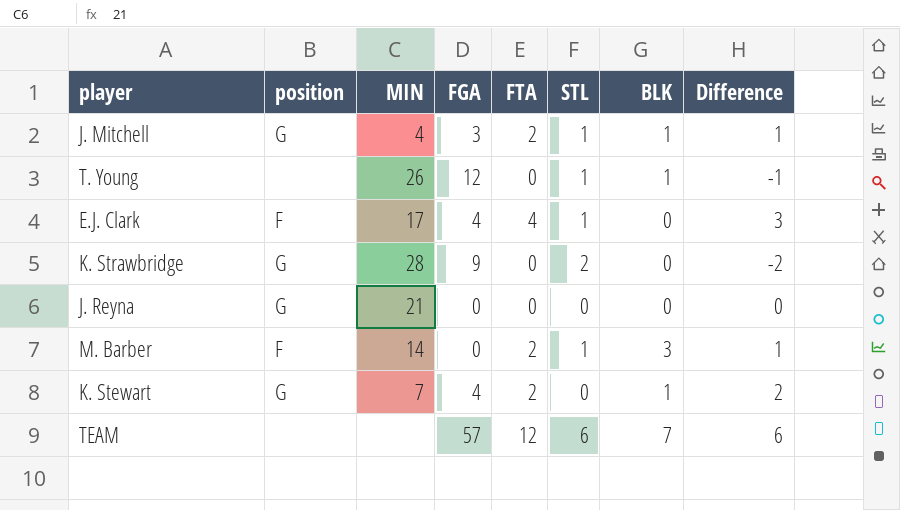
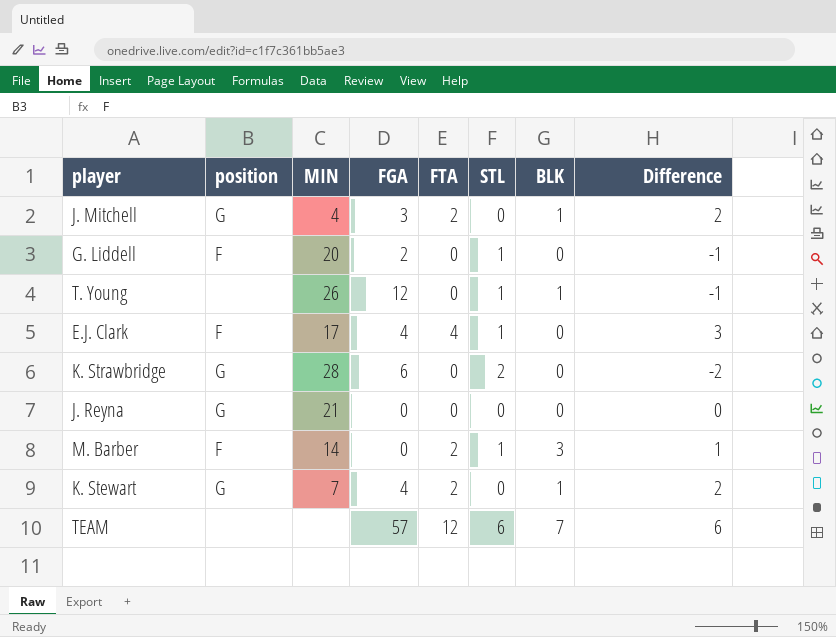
J. Mitchell | STL: 1 -> 0
J. Mitchell | Difference: 1 -> 2
row G. Liddell: none -> F | 20 | 2 | 0 | 1 | 0 | -1
K. Strawbridge | FGA: 9 -> 6

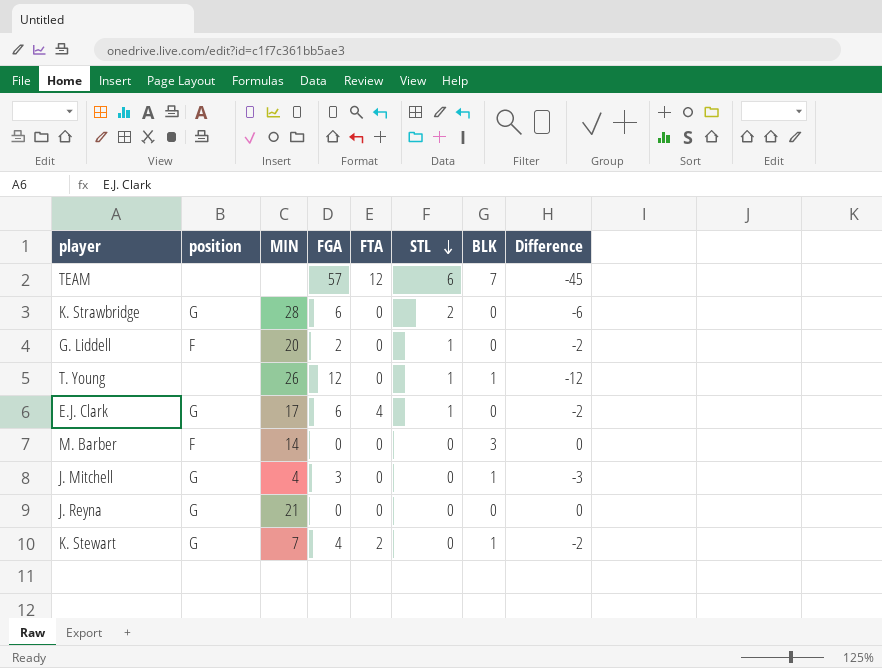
row order: none -> STL descending
column Difference | formula: [FTA] - [STL] -> [FTA] - [FGA]
E.J. Clark | position: F -> G
E.J. Clark | FGA: 4 -> 6
M. Barber | FTA: 2 -> 0
M. Barber | STL: 1 -> 0
J. Mitchell | FTA: 2 -> 0

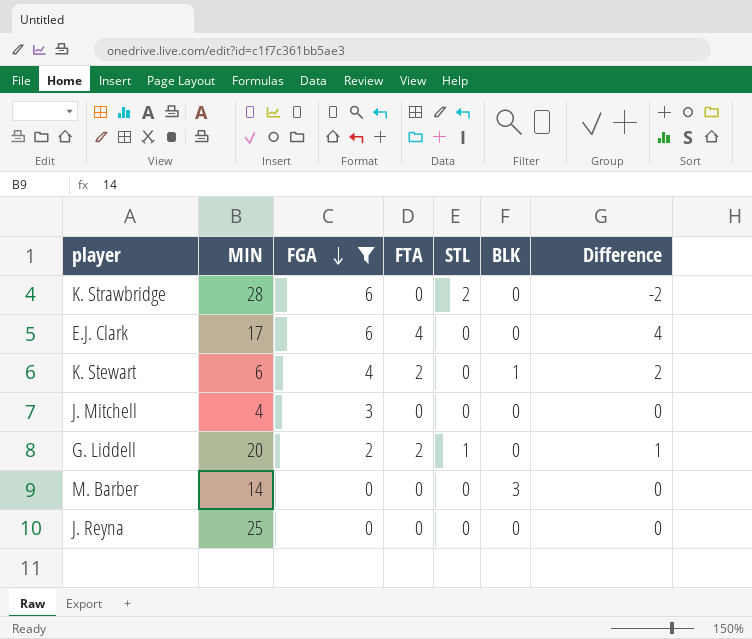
filter: none -> FGA <= 6
row order: STL descending -> FGA descending
column position | position: 2 -> none
column Difference | formula: [FTA] - [FGA] -> [FTA] - [STL]
E.J. Clark | STL: 1 -> 0
K. Stewart | MIN: 7 -> 6
J. Mitchell | BLK: 1 -> 0
G. Liddell | FTA: 0 -> 2
J. Reyna | MIN: 21 -> 25

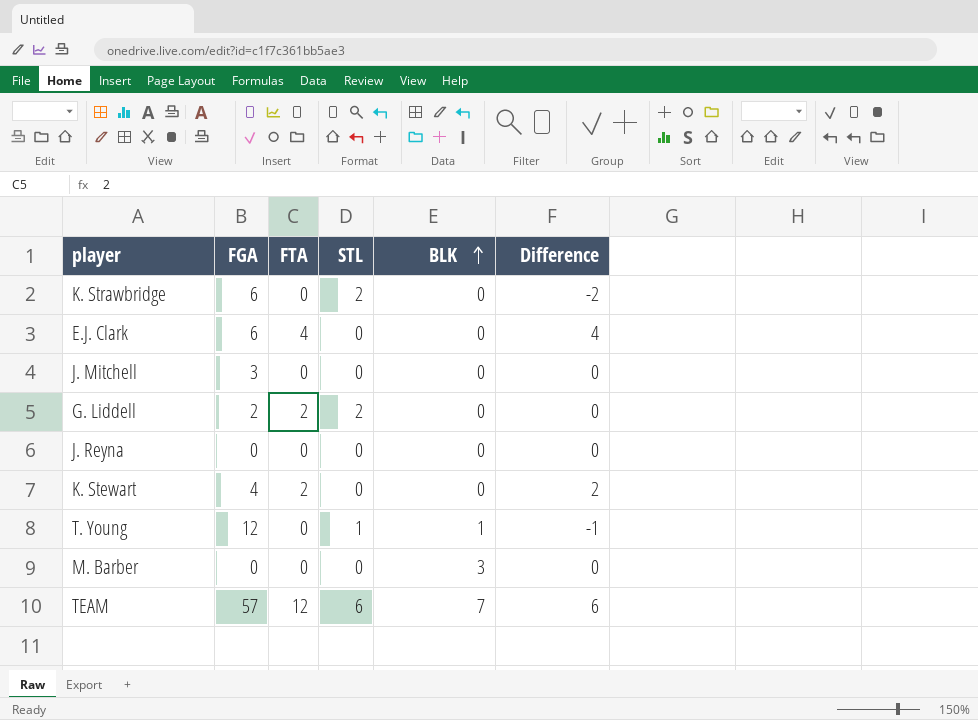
filter: FGA <= 6 -> none
row order: FGA descending -> BLK ascending
column MIN | position: 2 -> none
G. Liddell | STL: 1 -> 2
G. Liddell | Difference: 1 -> 0
K. Stewart | BLK: 1 -> 0

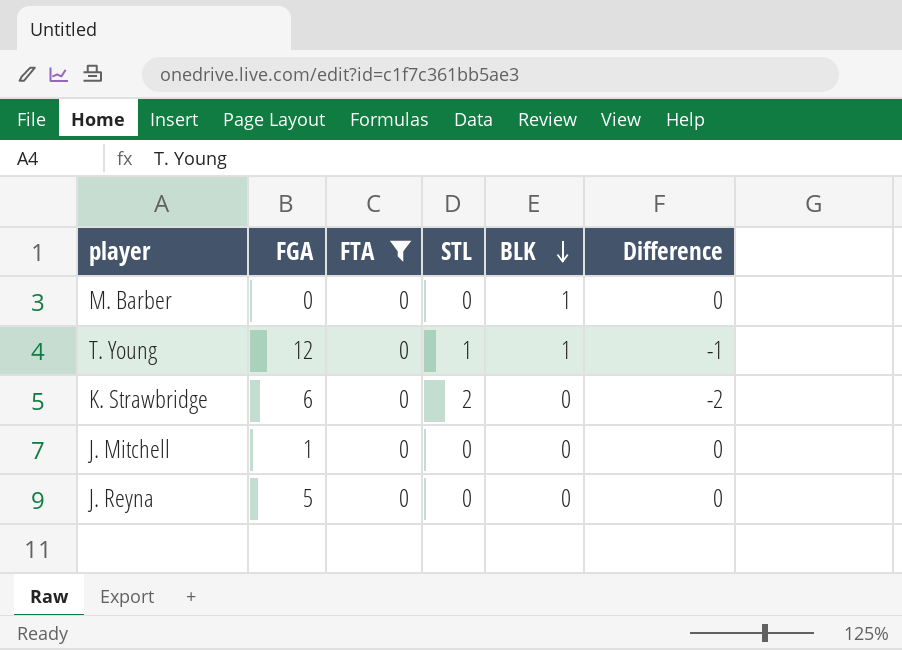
filter: none -> FTA = 0
row order: BLK ascending -> BLK descending
M. Barber | BLK: 3 -> 1
J. Mitchell | FGA: 3 -> 1
J. Reyna | FGA: 0 -> 5

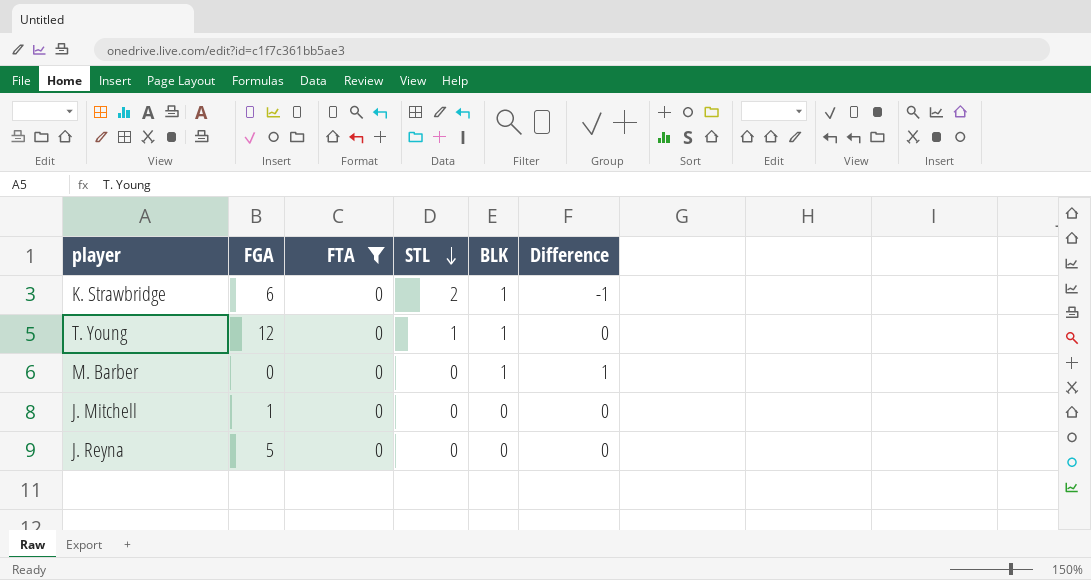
row order: BLK descending -> STL descending
column Difference | formula: [FTA] - [STL] -> [BLK] - [STL]
K. Strawbridge | BLK: 0 -> 1

